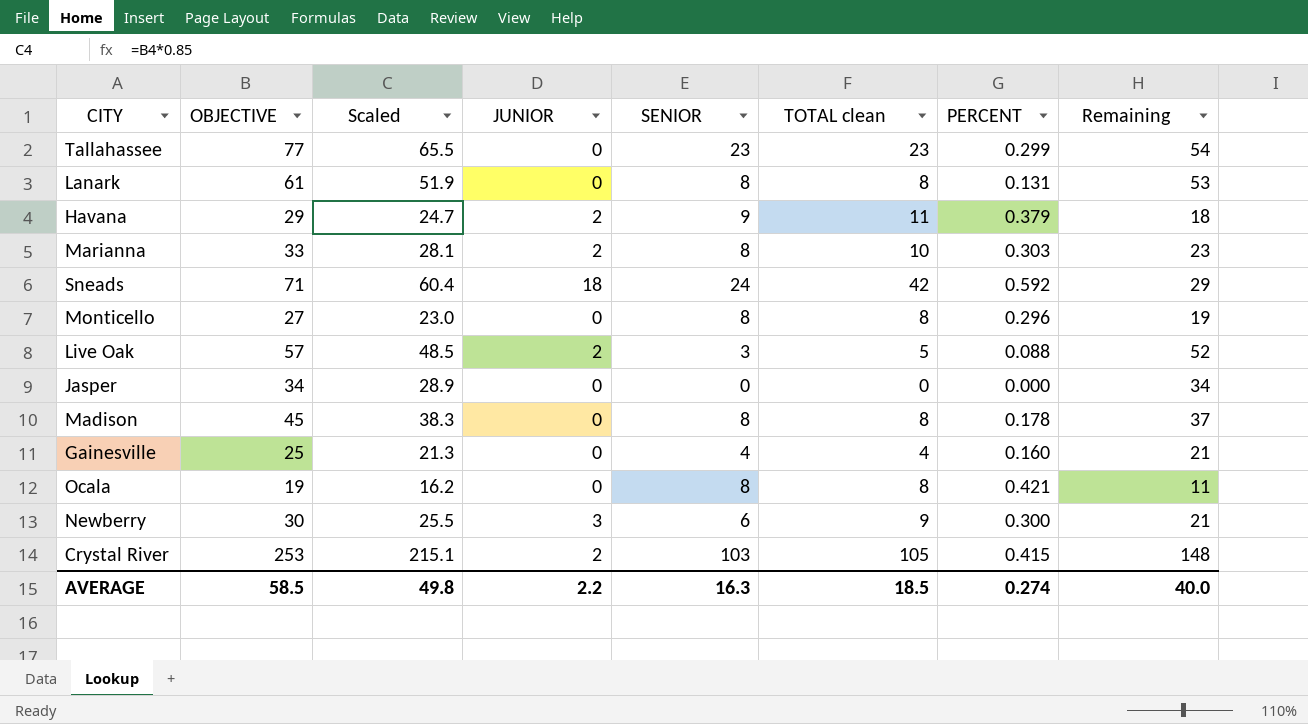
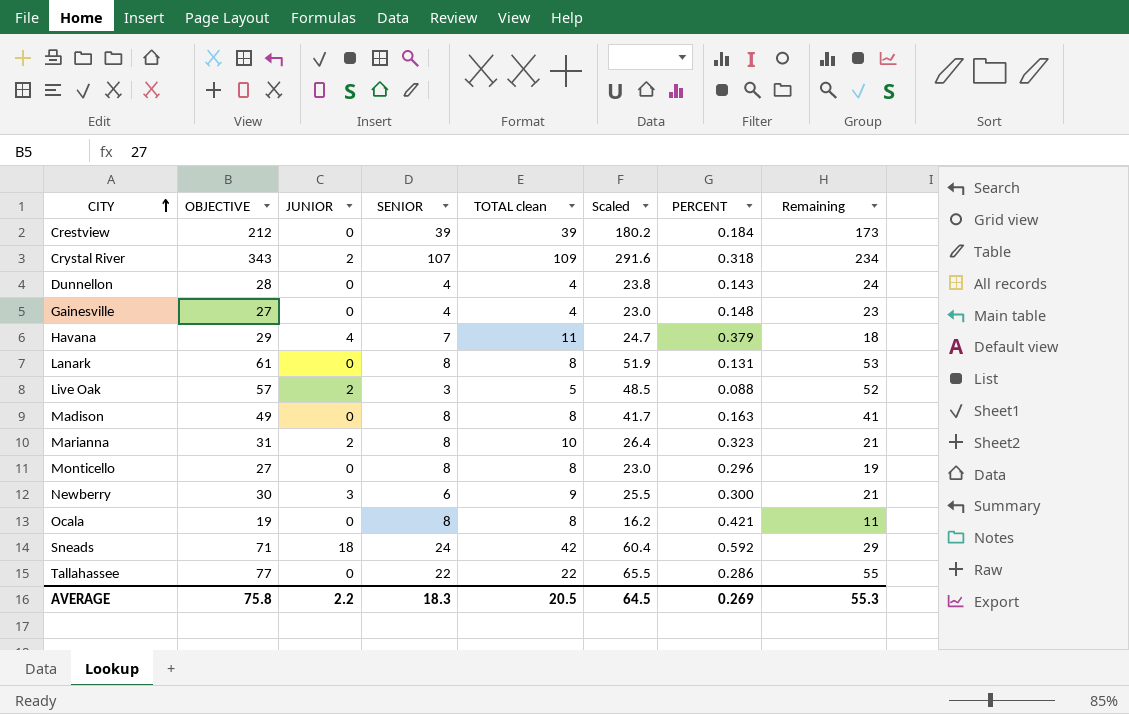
row order: none -> CITY ascending
column Scaled | position: 3 -> 6
row Jasper: 34 | 28.9 | 0 | 0 | 0 | 0.000 | 34 -> none
row Crestview: none -> 212 | 0 | 39 | 39 | 180.2 | 0.184 | 173
Crystal River | OBJECTIVE: 253 -> 343
Crystal River | SENIOR: 103 -> 107
Crystal River | TOTAL clean: 105 -> 109
Crystal River | Scaled: 215.1 -> 291.6
Crystal River | PERCENT: 0.415 -> 0.318
Crystal River | Remaining: 148 -> 234
row Dunnellon: none -> 28 | 0 | 4 | 4 | 23.8 | 0.143 | 24
Gainesville | OBJECTIVE: 25 -> 27
Gainesville | Scaled: 21.3 -> 23.0
Gainesville | PERCENT: 0.160 -> 0.148
Gainesville | Remaining: 21 -> 23
Havana | JUNIOR: 2 -> 4
Havana | SENIOR: 9 -> 7
Madison | OBJECTIVE: 45 -> 49
Madison | Scaled: 38.3 -> 41.7
Madison | PERCENT: 0.178 -> 0.163
Madison | Remaining: 37 -> 41
Marianna | OBJECTIVE: 33 -> 31
Marianna | Scaled: 28.1 -> 26.4
Marianna | PERCENT: 0.303 -> 0.323
Marianna | Remaining: 23 -> 21
Tallahassee | SENIOR: 23 -> 22
Tallahassee | TOTAL clean: 23 -> 22
Tallahassee | PERCENT: 0.299 -> 0.286
Tallahassee | Remaining: 54 -> 55
AVERAGE | OBJECTIVE: 58.5 -> 75.8
AVERAGE | SENIOR: 16.3 -> 18.3
AVERAGE | TOTAL clean: 18.5 -> 20.5
AVERAGE | Scaled: 49.8 -> 64.5
AVERAGE | PERCENT: 0.274 -> 0.269
AVERAGE | Remaining: 40.0 -> 55.3

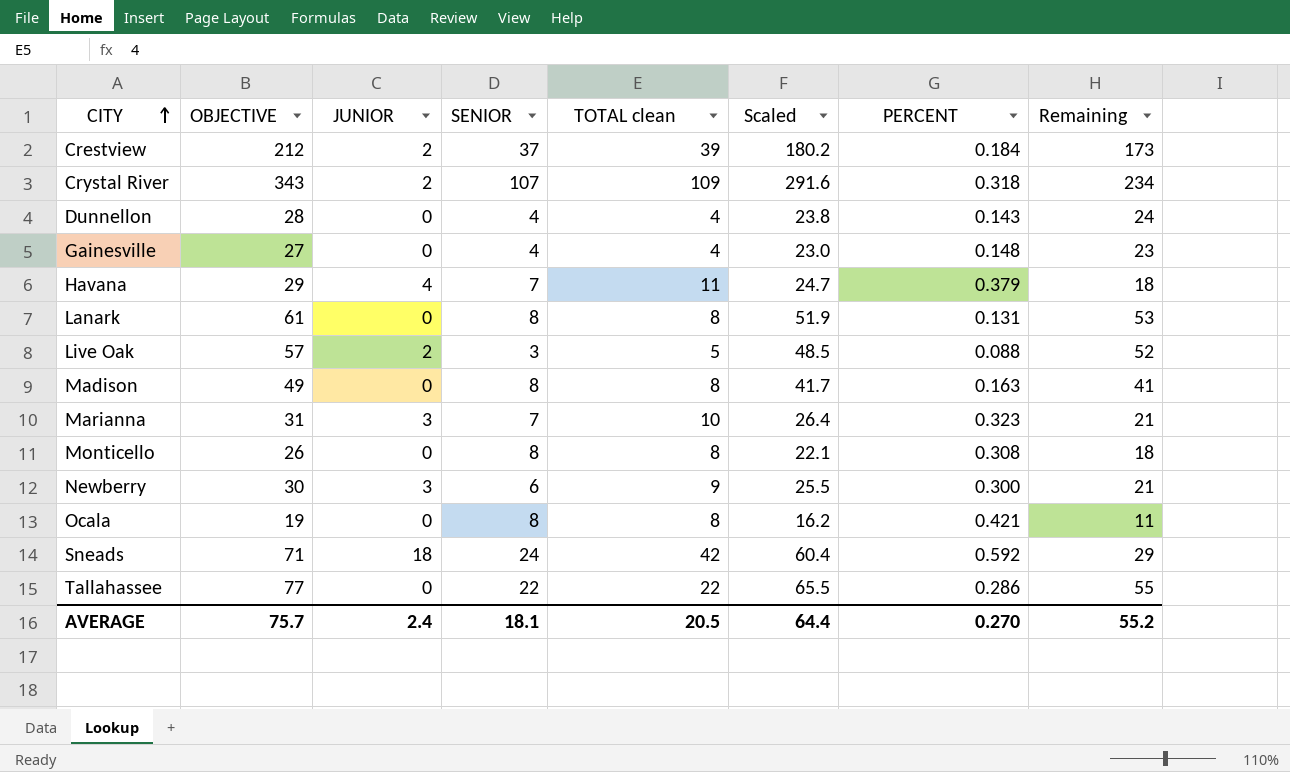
Crestview | JUNIOR: 0 -> 2
Crestview | SENIOR: 39 -> 37
Marianna | JUNIOR: 2 -> 3
Marianna | SENIOR: 8 -> 7
Monticello | OBJECTIVE: 27 -> 26
Monticello | Scaled: 23.0 -> 22.1
Monticello | PERCENT: 0.296 -> 0.308
Monticello | Remaining: 19 -> 18
AVERAGE | OBJECTIVE: 75.8 -> 75.7
AVERAGE | JUNIOR: 2.2 -> 2.4
AVERAGE | SENIOR: 18.3 -> 18.1
AVERAGE | Scaled: 64.5 -> 64.4
AVERAGE | PERCENT: 0.269 -> 0.270
AVERAGE | Remaining: 55.3 -> 55.2

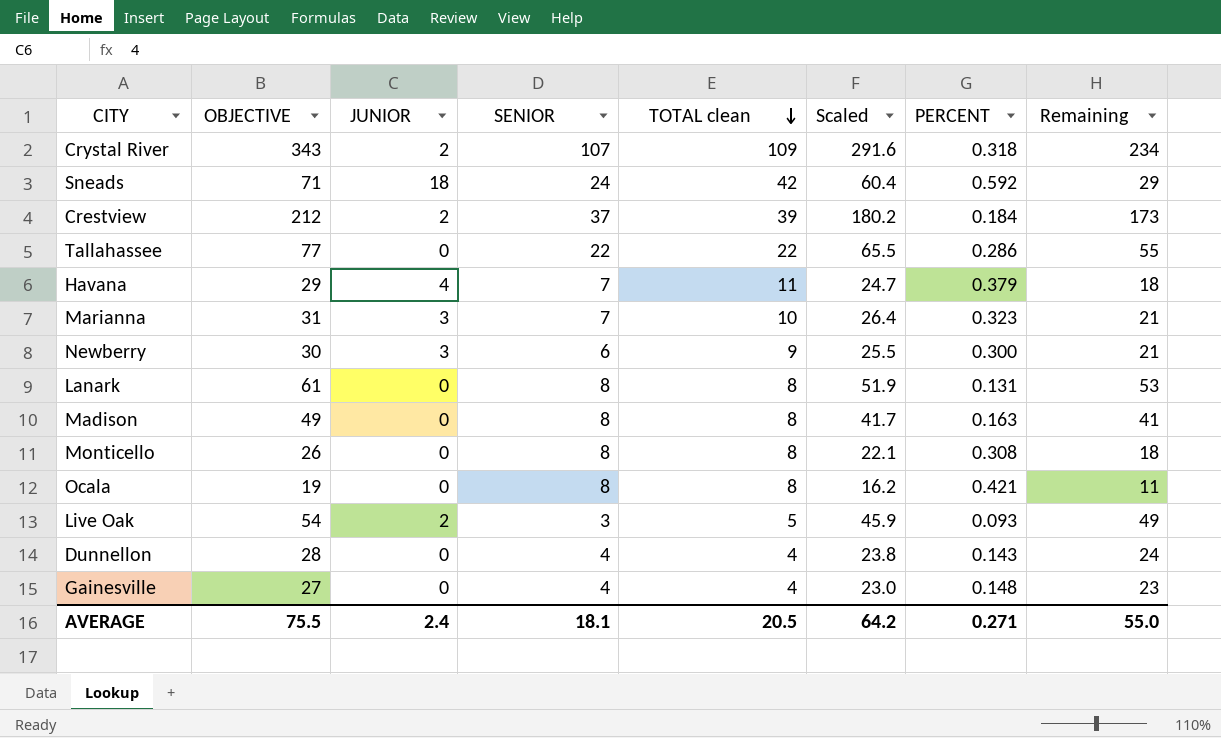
row order: CITY ascending -> TOTAL clean descending
Live Oak | OBJECTIVE: 57 -> 54
Live Oak | Scaled: 48.5 -> 45.9
Live Oak | PERCENT: 0.088 -> 0.093
Live Oak | Remaining: 52 -> 49
AVERAGE | OBJECTIVE: 75.7 -> 75.5
AVERAGE | Scaled: 64.4 -> 64.2
AVERAGE | PERCENT: 0.270 -> 0.271
AVERAGE | Remaining: 55.2 -> 55.0

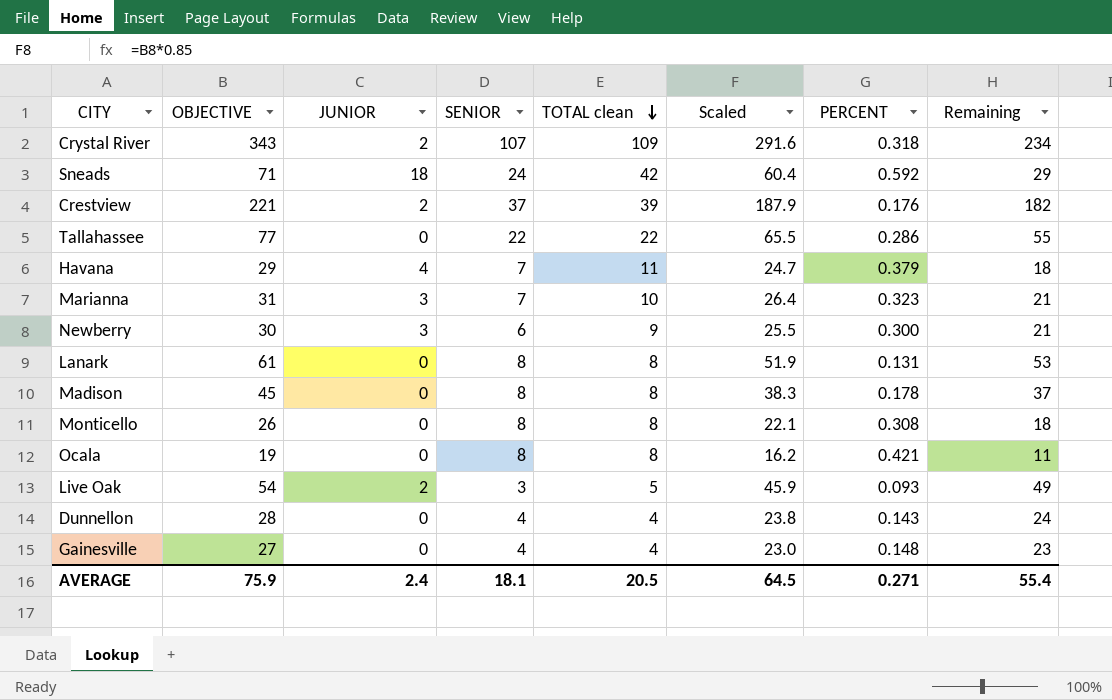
Crestview | OBJECTIVE: 212 -> 221
Crestview | Scaled: 180.2 -> 187.9
Crestview | PERCENT: 0.184 -> 0.176
Crestview | Remaining: 173 -> 182
Madison | OBJECTIVE: 49 -> 45
Madison | Scaled: 41.7 -> 38.3
Madison | PERCENT: 0.163 -> 0.178
Madison | Remaining: 41 -> 37
AVERAGE | OBJECTIVE: 75.5 -> 75.9
AVERAGE | Scaled: 64.2 -> 64.5
AVERAGE | Remaining: 55.0 -> 55.4

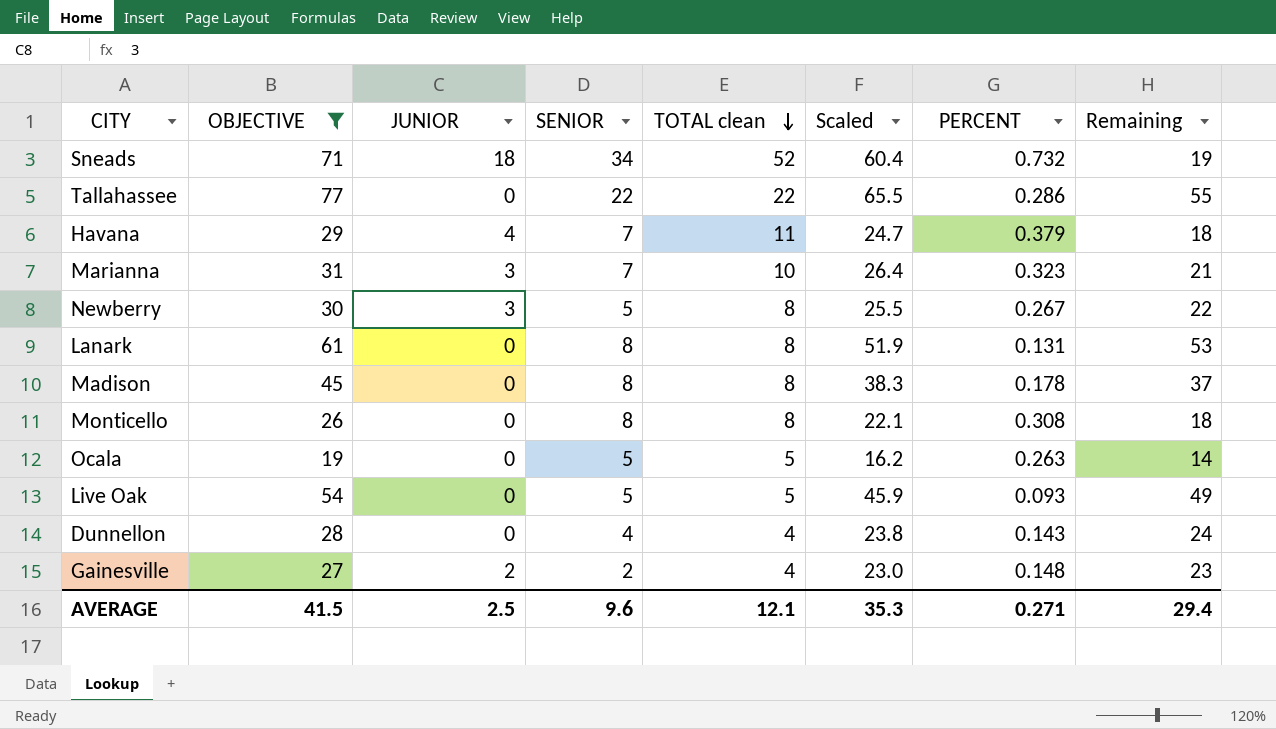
filter: none -> OBJECTIVE <= 77
Sneads | SENIOR: 24 -> 34
Sneads | TOTAL clean: 42 -> 52
Sneads | PERCENT: 0.592 -> 0.732
Sneads | Remaining: 29 -> 19
Newberry | SENIOR: 6 -> 5
Newberry | TOTAL clean: 9 -> 8
Newberry | PERCENT: 0.300 -> 0.267
Newberry | Remaining: 21 -> 22
Ocala | SENIOR: 8 -> 5
Ocala | TOTAL clean: 8 -> 5
Ocala | PERCENT: 0.421 -> 0.263
Ocala | Remaining: 11 -> 14
Live Oak | JUNIOR: 2 -> 0
Live Oak | SENIOR: 3 -> 5
Gainesville | JUNIOR: 0 -> 2
Gainesville | SENIOR: 4 -> 2
AVERAGE | OBJECTIVE: 75.9 -> 41.5
AVERAGE | JUNIOR: 2.4 -> 2.5
AVERAGE | SENIOR: 18.1 -> 9.6
AVERAGE | TOTAL clean: 20.5 -> 12.1
AVERAGE | Scaled: 64.5 -> 35.3
AVERAGE | Remaining: 55.4 -> 29.4

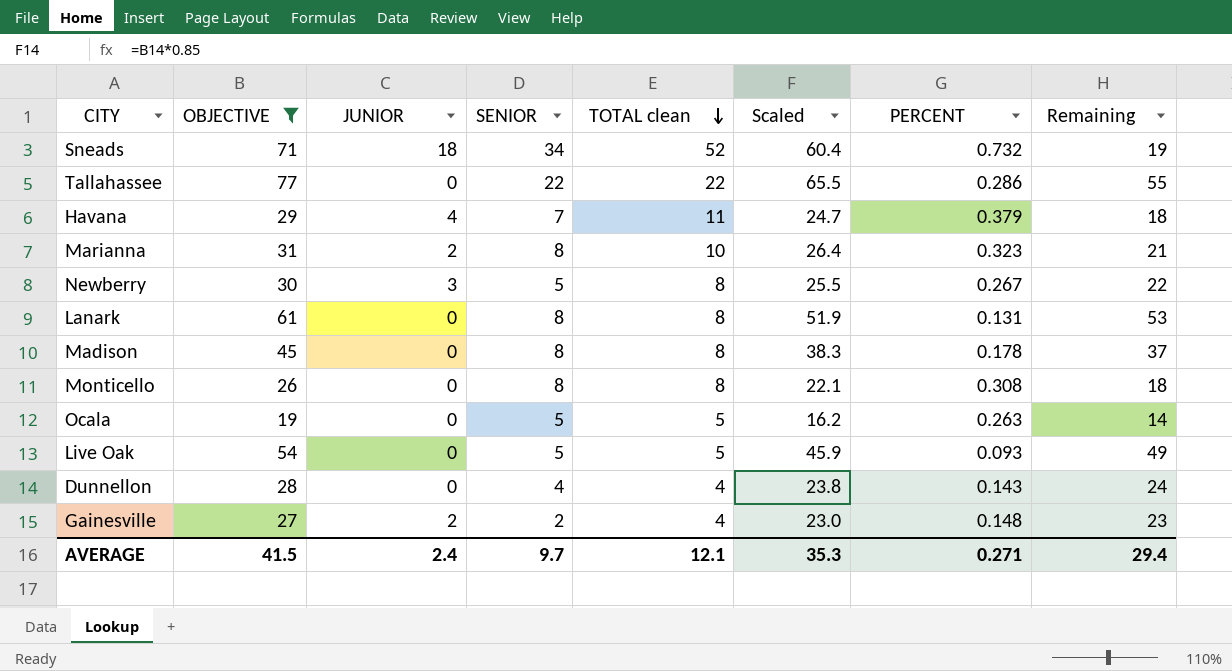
Marianna | JUNIOR: 3 -> 2
Marianna | SENIOR: 7 -> 8
AVERAGE | JUNIOR: 2.5 -> 2.4
AVERAGE | SENIOR: 9.6 -> 9.7

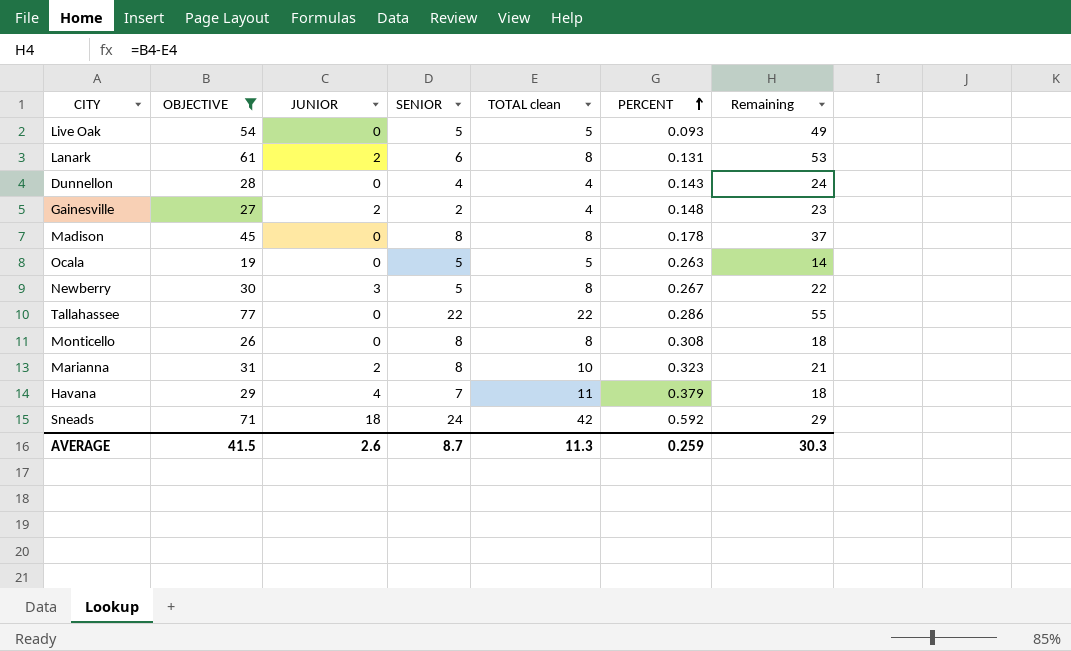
row order: TOTAL clean descending -> PERCENT ascending
column Scaled | formula: [OBJECTIVE] * 0.85 -> none
Lanark | JUNIOR: 0 -> 2
Lanark | SENIOR: 8 -> 6
Sneads | SENIOR: 34 -> 24
Sneads | TOTAL clean: 52 -> 42
Sneads | PERCENT: 0.732 -> 0.592
Sneads | Remaining: 19 -> 29
AVERAGE | JUNIOR: 2.4 -> 2.6
AVERAGE | SENIOR: 9.7 -> 8.7
AVERAGE | TOTAL clean: 12.1 -> 11.3
AVERAGE | PERCENT: 0.271 -> 0.259
AVERAGE | Remaining: 29.4 -> 30.3

